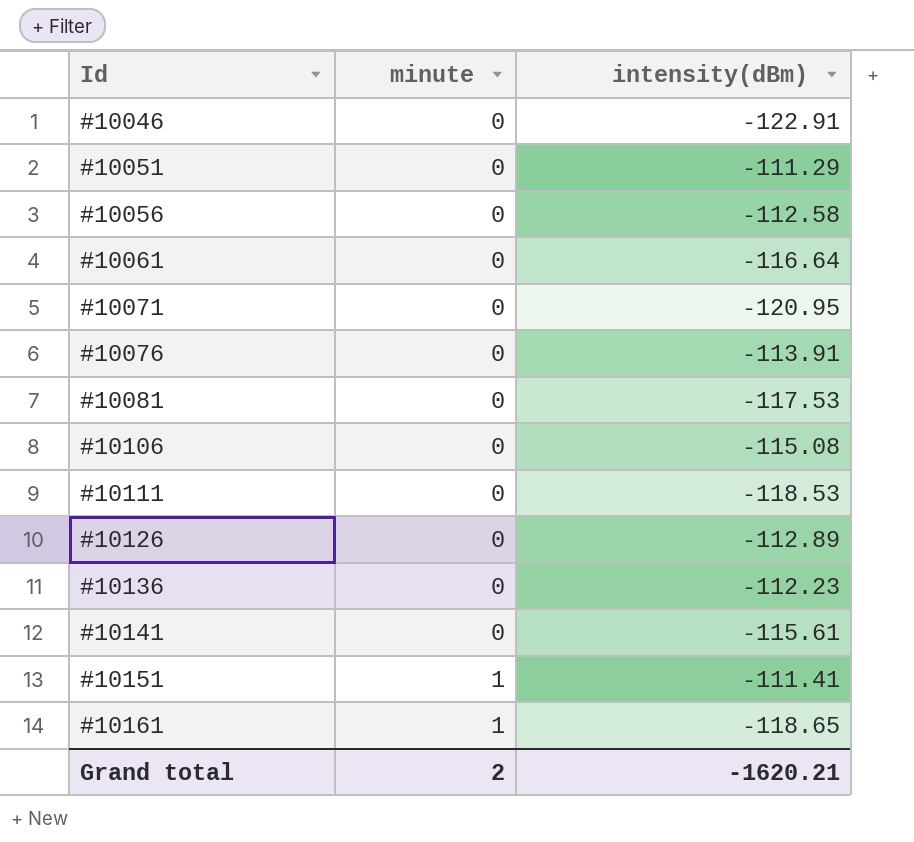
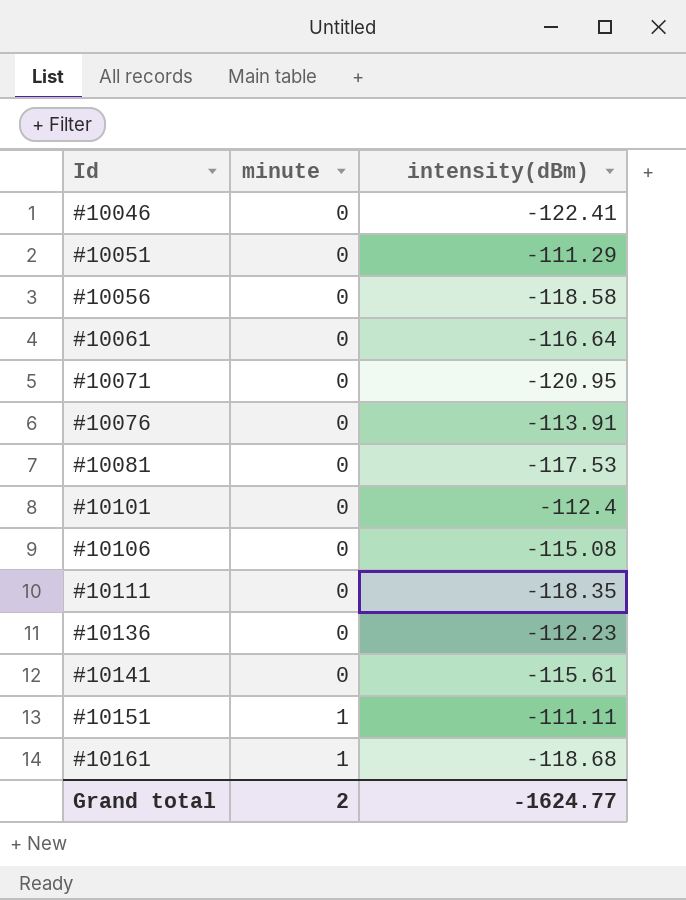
row #10126: 0 | -112.89 -> none
#10046 | intensity(dBm): -122.91 -> -122.41
#10056 | intensity(dBm): -112.58 -> -118.58
row #10101: none -> 0 | -112.4
#10111 | intensity(dBm): -118.53 -> -118.35
#10151 | intensity(dBm): -111.41 -> -111.11
#10161 | intensity(dBm): -118.65 -> -118.68
Grand total | intensity(dBm): -1620.21 -> -1624.77

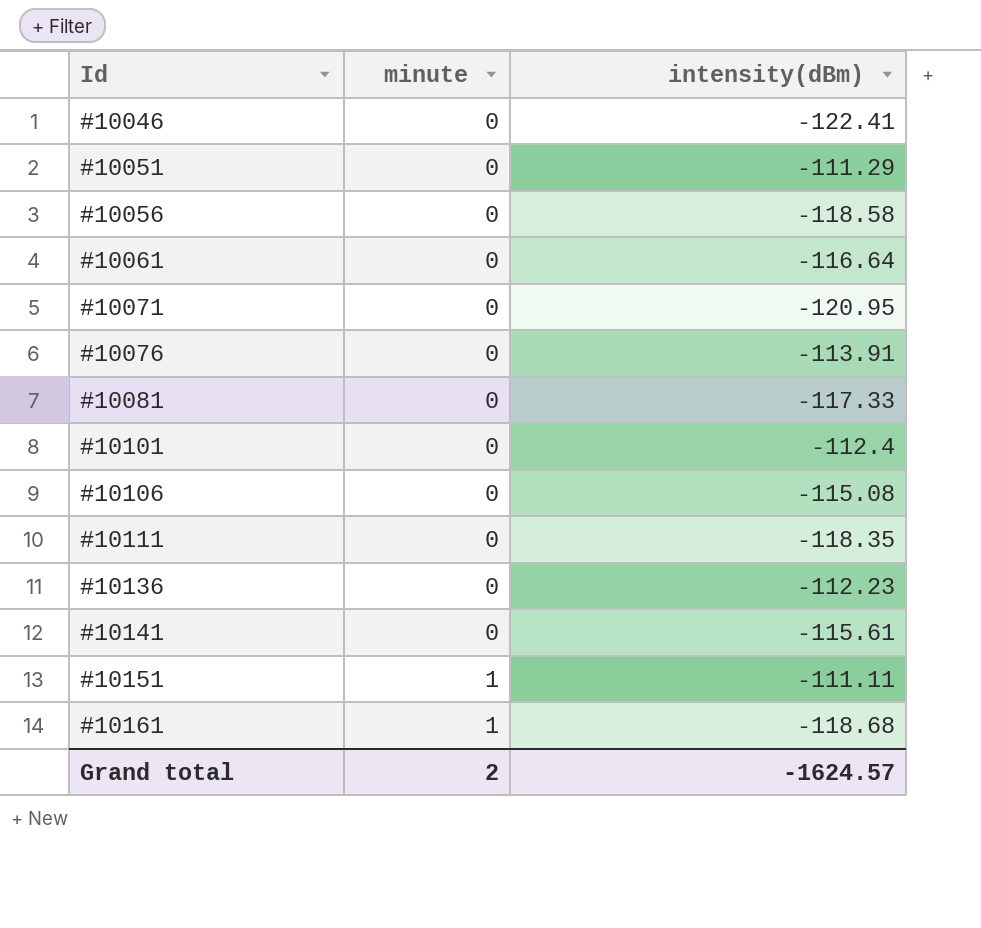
#10081 | intensity(dBm): -117.53 -> -117.33
Grand total | intensity(dBm): -1624.77 -> -1624.57

